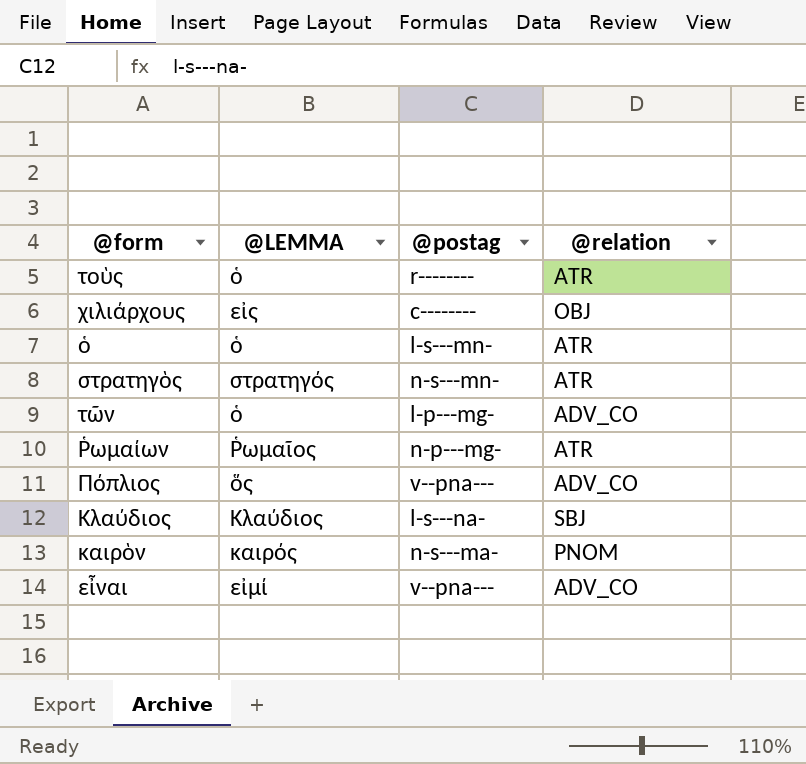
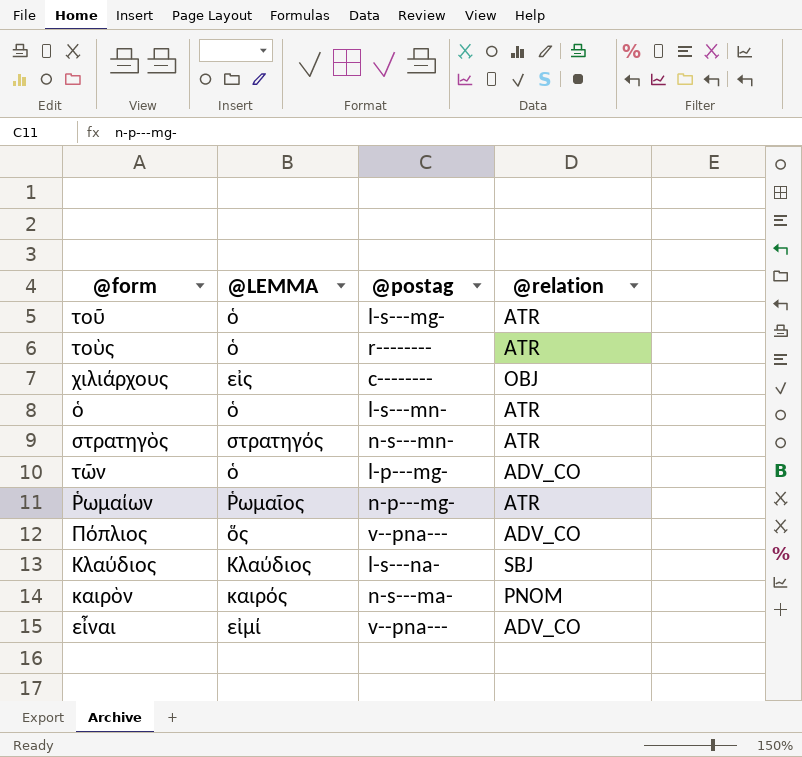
row τοῦ: none -> ὁ | l-s---mg- | ATR

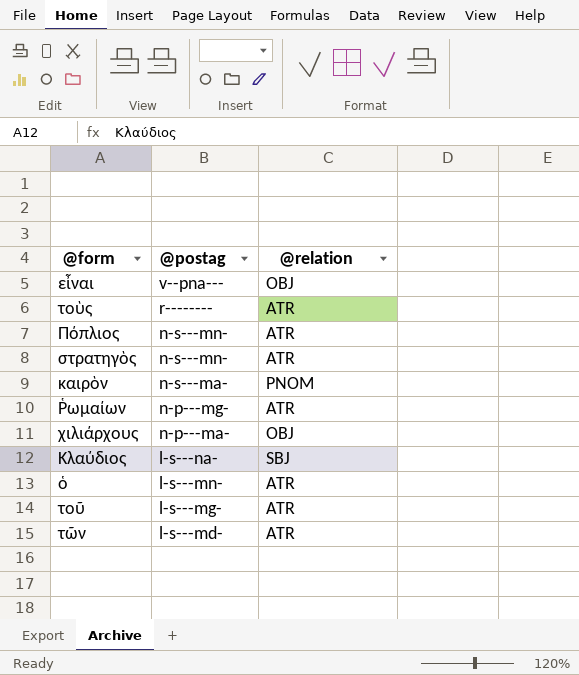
row order: none -> @postag descending
column @LEMMA | position: 2 -> none
εἶναι | @relation: ADV_CO -> OBJ
Πόπλιος | @postag: v--pna--- -> n-s---mn-
Πόπλιος | @relation: ADV_CO -> ATR
χιλιάρχους | @postag: c-------- -> n-p---ma-
τῶν | @postag: l-p---mg- -> l-s---md-
τῶν | @relation: ADV_CO -> ATR

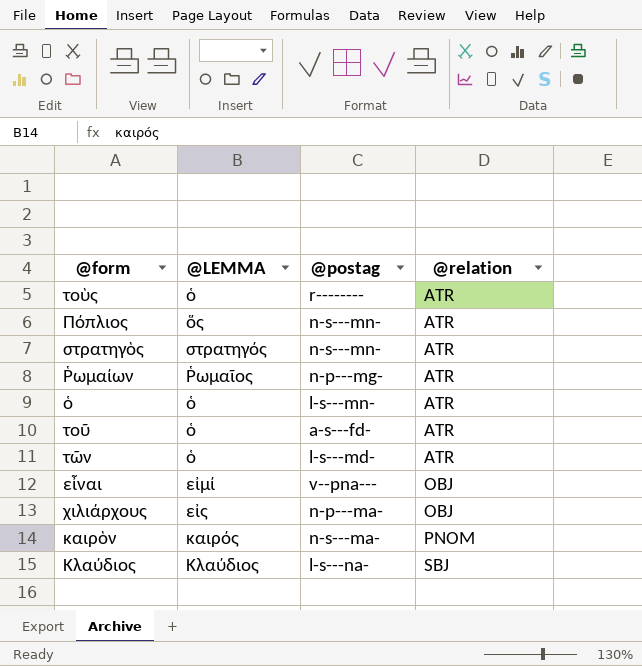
row order: @postag descending -> @relation ascending
column @LEMMA | position: none -> 2
τοῦ | @postag: l-s---mg- -> a-s---fd-

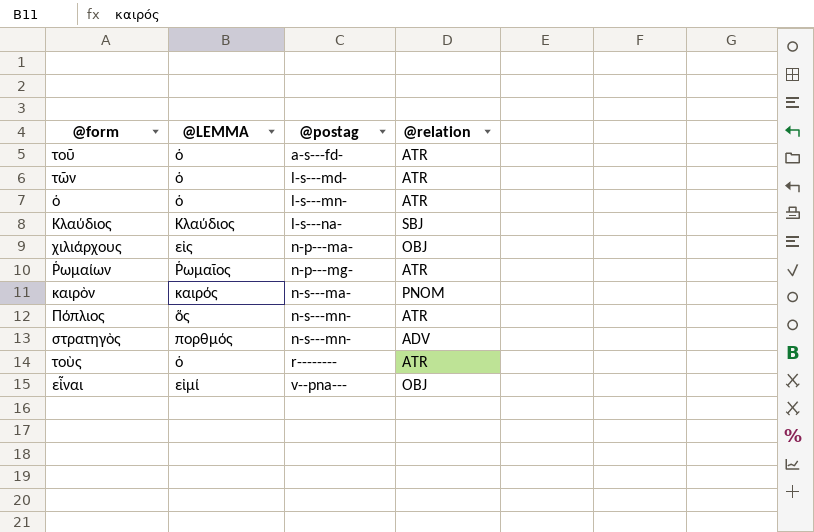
row order: @relation ascending -> @postag ascending
στρατηγὸς | @LEMMA: στρατηγός -> πορθμός
στρατηγὸς | @relation: ATR -> ADV

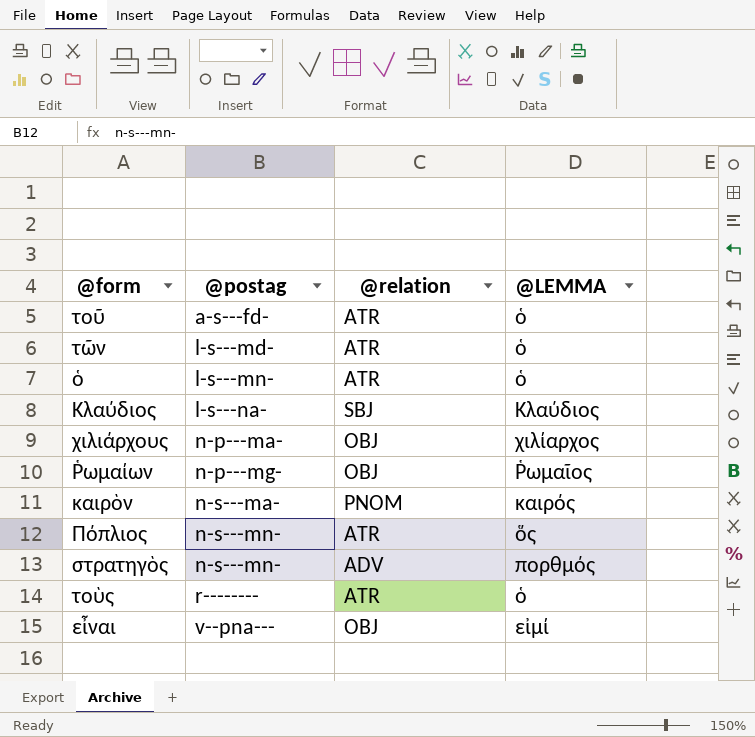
column @LEMMA | position: 2 -> 4
χιλιάρχους | @LEMMA: εἰς -> χιλίαρχος
Ῥωμαίων | @relation: ATR -> OBJ

